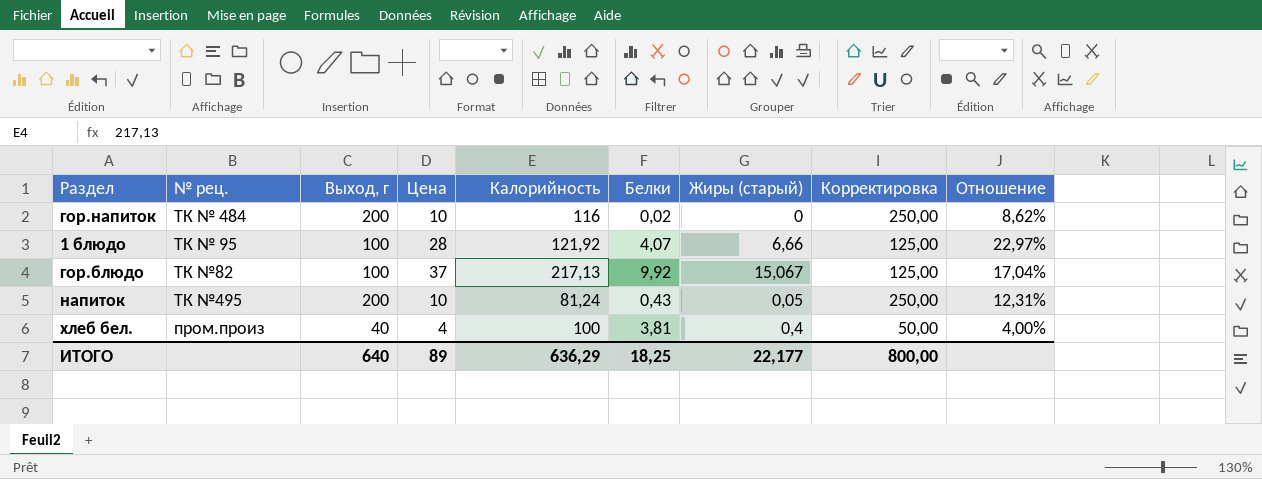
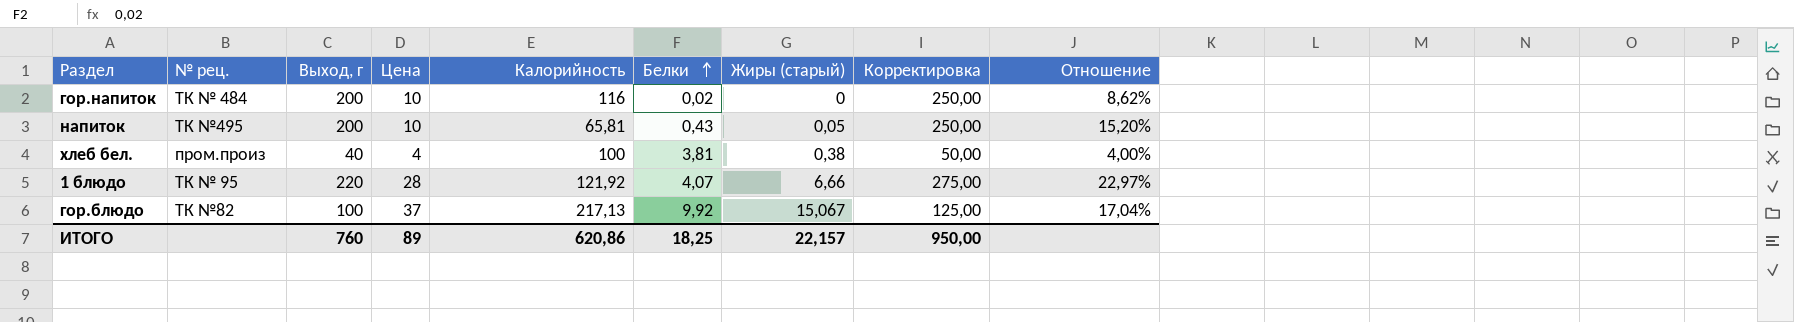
row order: none -> Белки ascending
напиток | Калорийность: 81,24 -> 65,81
напиток | Отношение: 12,31% -> 15,20%
хлеб бел. | Жиры (старый): 0,4 -> 0,38
1 блюдо | Выход, г: 100 -> 220
1 блюдо | Корректировка: 125,00 -> 275,00
ИТОГО | Выход, г: 640 -> 760
ИТОГО | Калорийность: 636,29 -> 620,86
ИТОГО | Жиры (старый): 22,177 -> 22,157
ИТОГО | Корректировка: 800,00 -> 950,00

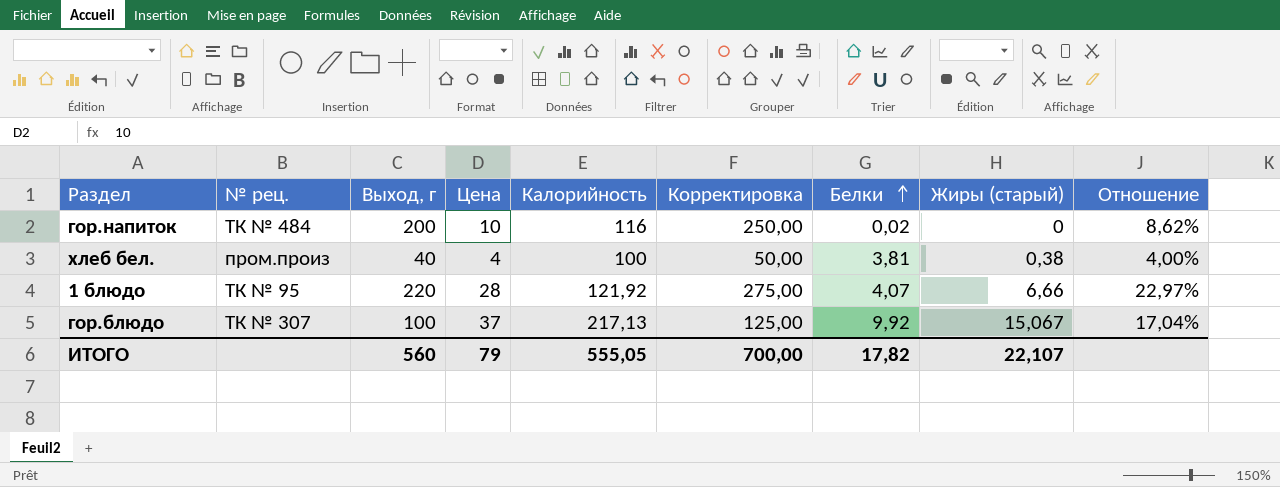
column Корректировка | position: 8 -> 6
row напиток: ТК №495 | 200 | 10 | 65,81 | 0,43 | 0,05 | 250,00 | 15,20% -> none
гор.блюдо | № рец.: ТК №82 -> ТК № 307
ИТОГО | Выход, г: 760 -> 560
ИТОГО | Цена: 89 -> 79
ИТОГО | Калорийность: 620,86 -> 555,05
ИТОГО | Корректировка: 950,00 -> 700,00
ИТОГО | Белки: 18,25 -> 17,82
ИТОГО | Жиры (старый): 22,157 -> 22,107

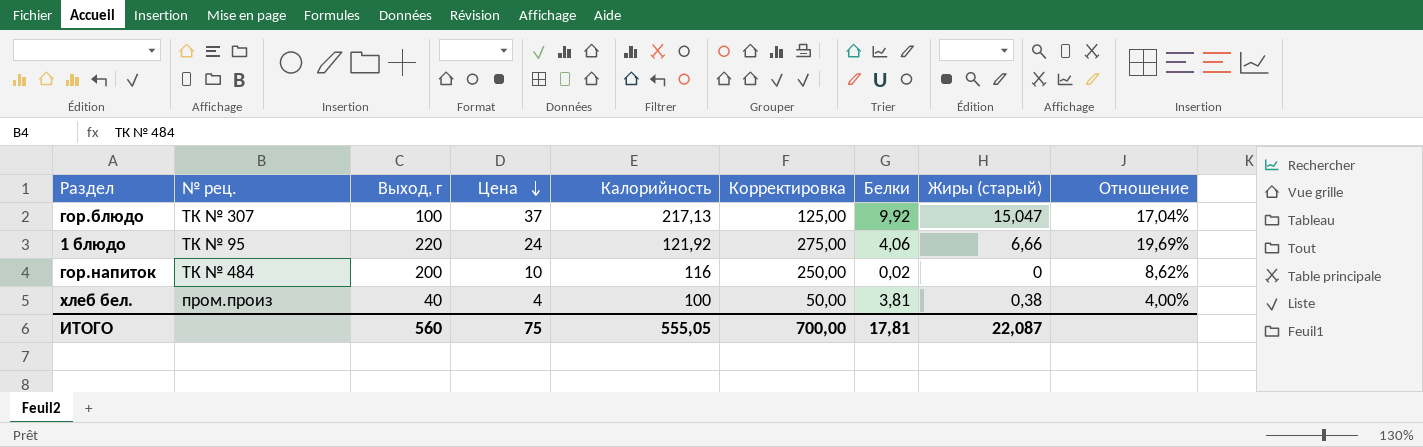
row order: Белки ascending -> Цена descending
гор.блюдо | Жиры (старый): 15,067 -> 15,047
1 блюдо | Цена: 28 -> 24
1 блюдо | Белки: 4,07 -> 4,06
1 блюдо | Отношение: 22,97% -> 19,69%
ИТОГО | Цена: 79 -> 75
ИТОГО | Белки: 17,82 -> 17,81
ИТОГО | Жиры (старый): 22,107 -> 22,087

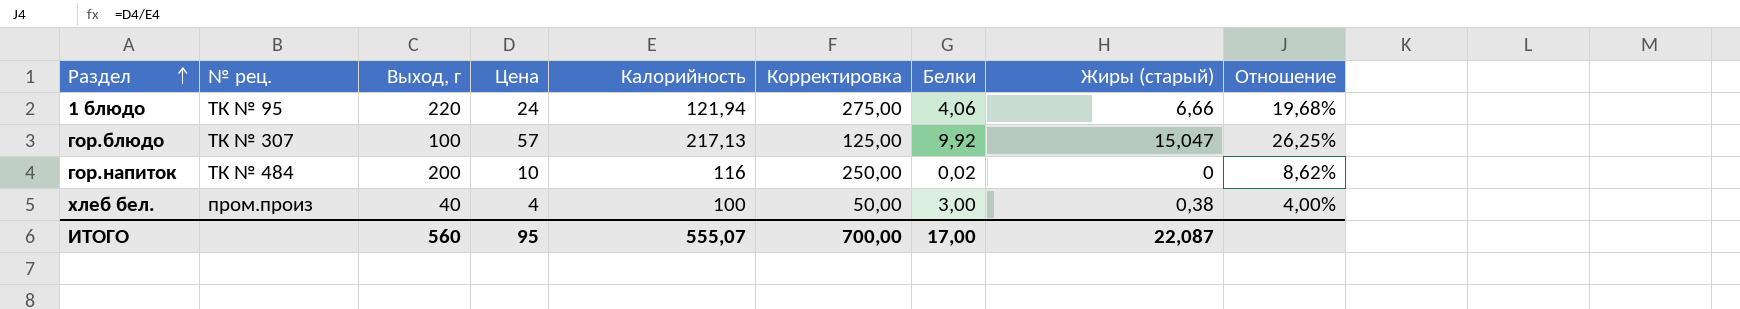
row order: Цена descending -> Раздел ascending
1 блюдо | Калорийность: 121,92 -> 121,94
1 блюдо | Отношение: 19,69% -> 19,68%
гор.блюдо | Цена: 37 -> 57
гор.блюдо | Отношение: 17,04% -> 26,25%
хлеб бел. | Белки: 3,81 -> 3,00
ИТОГО | Цена: 75 -> 95
ИТОГО | Калорийность: 555,05 -> 555,07
ИТОГО | Белки: 17,81 -> 17,00

